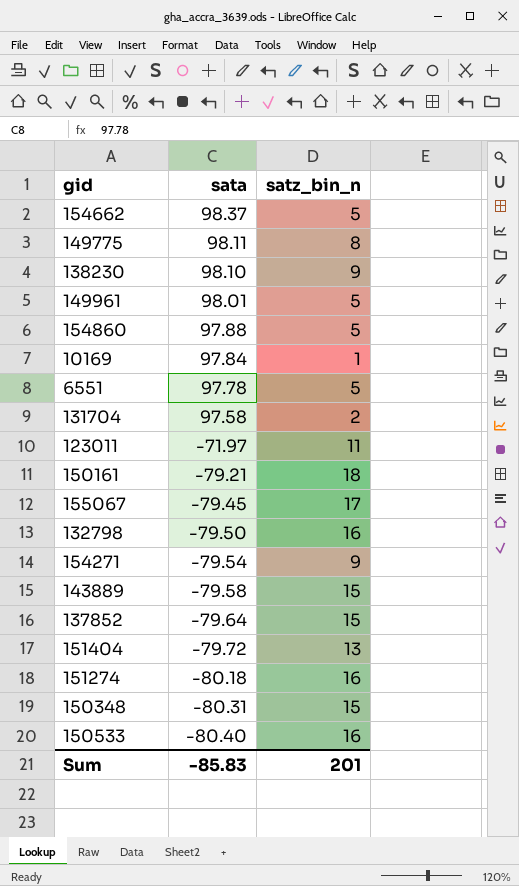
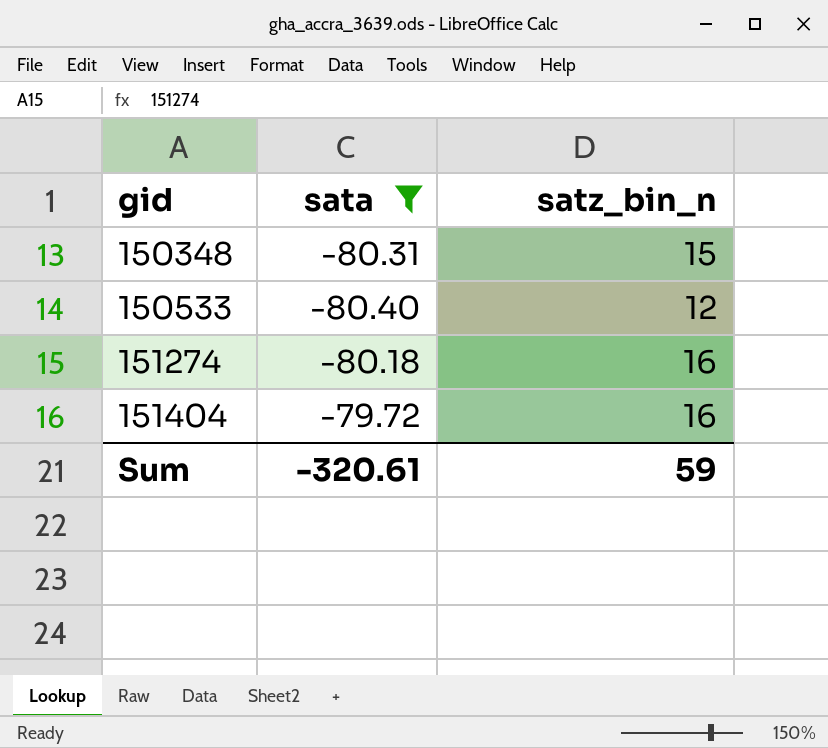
filter: none -> sata <= -79.72
row order: sata descending -> gid ascending
150533 | satz_bin_n: 16 -> 12
151404 | satz_bin_n: 13 -> 16
Sum | sata: -85.83 -> -320.61
Sum | satz_bin_n: 201 -> 59

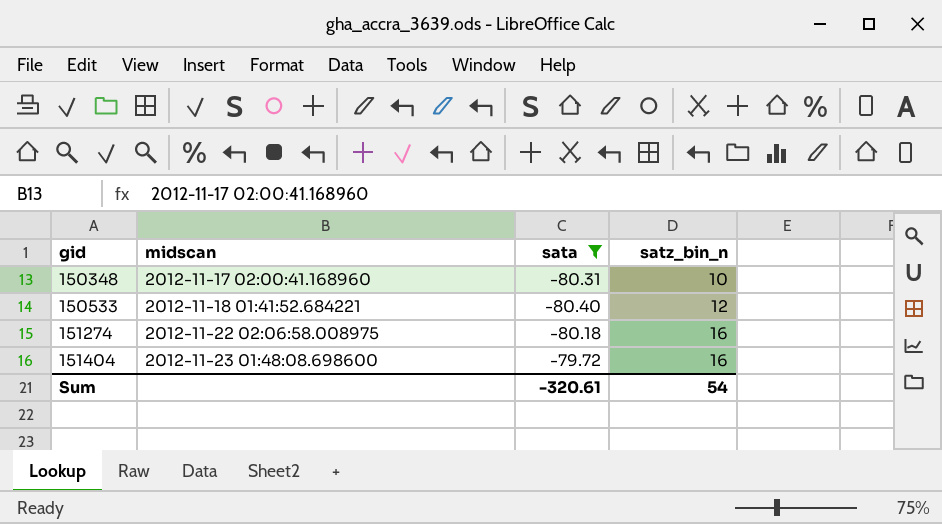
column midscan | position: none -> 2
150348 | satz_bin_n: 15 -> 10
Sum | satz_bin_n: 59 -> 54

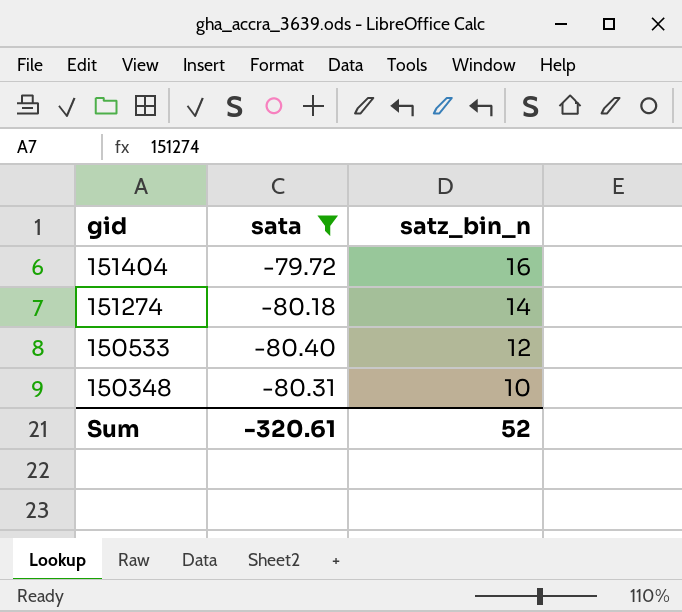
row order: gid ascending -> gid descending
column midscan | position: 2 -> none
151274 | satz_bin_n: 16 -> 14
Sum | satz_bin_n: 54 -> 52

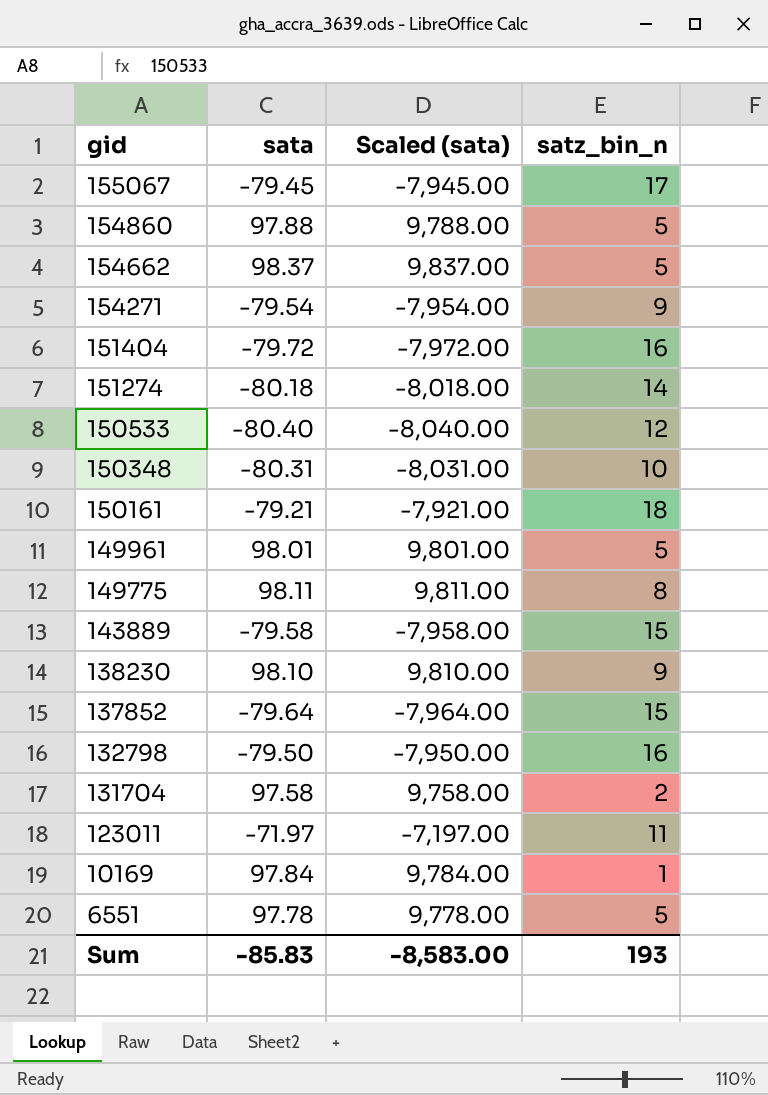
filter: sata <= -79.72 -> none
column Scaled (sata) | formula: none -> [sata] * 100
Sum | sata: -320.61 -> -85.83
Sum | satz_bin_n: 52 -> 193

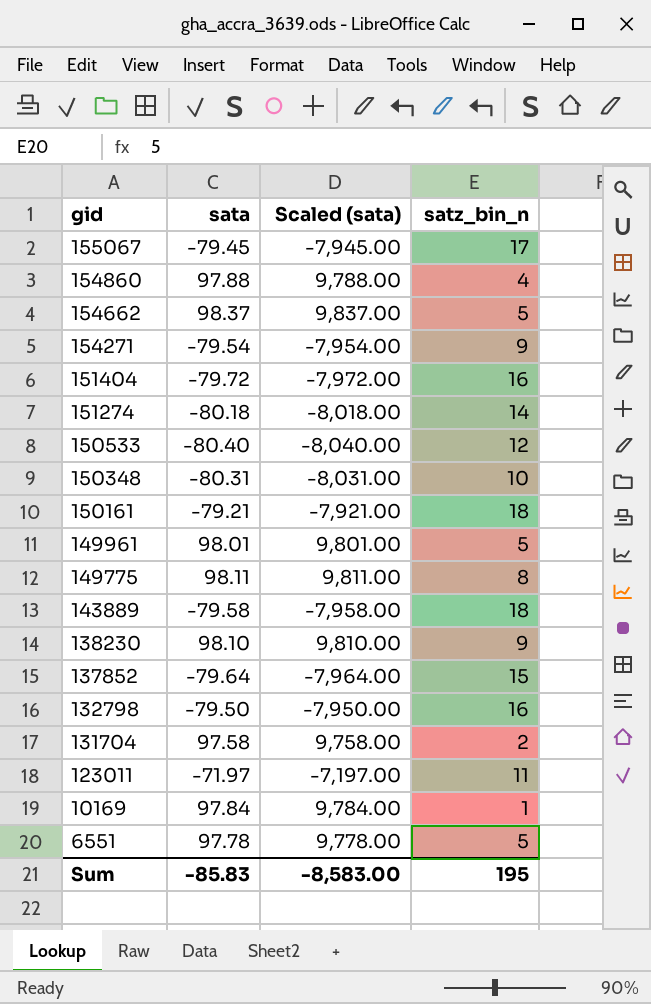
154860 | satz_bin_n: 5 -> 4
143889 | satz_bin_n: 15 -> 18
Sum | satz_bin_n: 193 -> 195

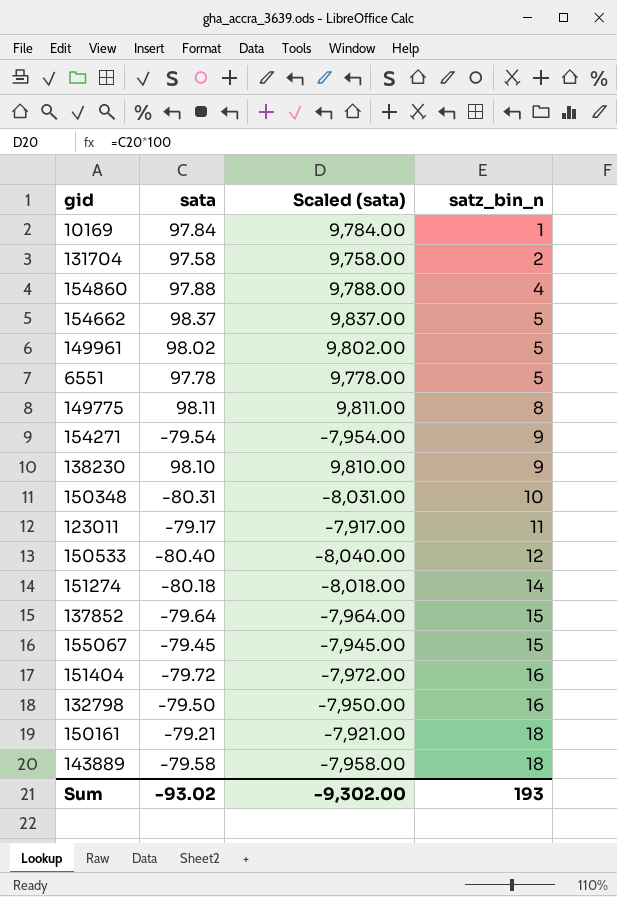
row order: gid descending -> satz_bin_n ascending
149961 | sata: 98.01 -> 98.02
149961 | Scaled (sata): 9,801.00 -> 9,802.00
123011 | sata: -71.97 -> -79.17
123011 | Scaled (sata): -7,197.00 -> -7,917.00
155067 | satz_bin_n: 17 -> 15
Sum | sata: -85.83 -> -93.02
Sum | Scaled (sata): -8,583.00 -> -9,302.00
Sum | satz_bin_n: 195 -> 193

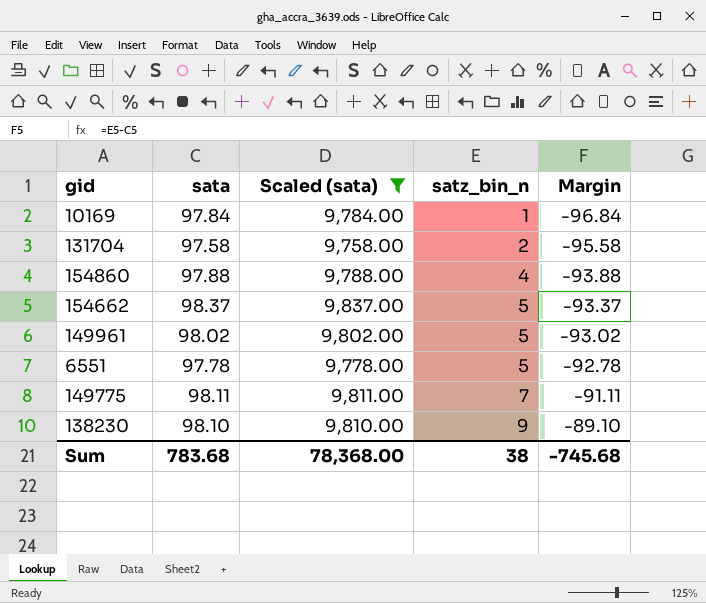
filter: none -> Scaled (sata) >= 9,758.00
column Margin | formula: none -> [satz_bin_n] - [sata]
149775 | satz_bin_n: 8 -> 7
Sum | sata: -93.02 -> 783.68
Sum | Scaled (sata): -9,302.00 -> 78,368.00
Sum | satz_bin_n: 193 -> 38

